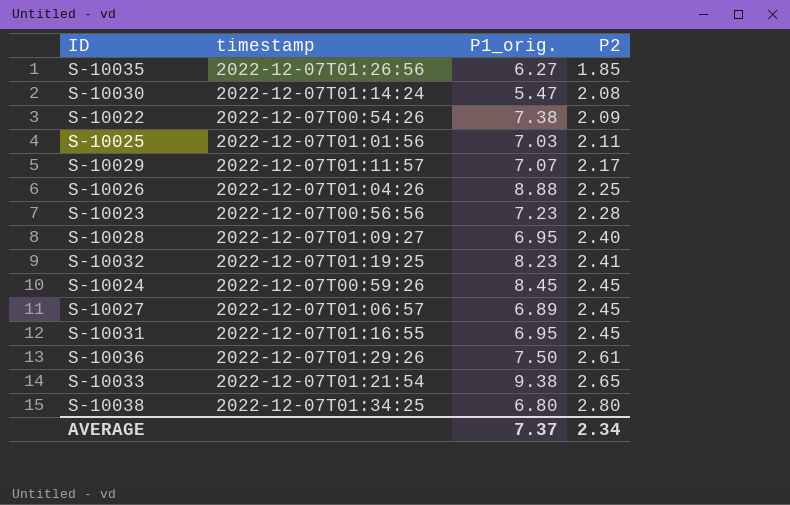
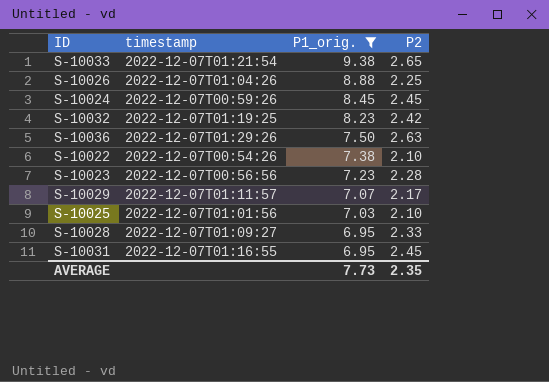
filter: none -> P1_orig. >= 6.95
row order: P2 ascending -> P1_orig. descending
S-10032 | P2: 2.41 -> 2.42
S-10036 | P2: 2.61 -> 2.63
S-10022 | P2: 2.09 -> 2.10
S-10025 | P2: 2.11 -> 2.10
S-10028 | P2: 2.40 -> 2.33
AVERAGE | P1_orig.: 7.37 -> 7.73
AVERAGE | P2: 2.34 -> 2.35

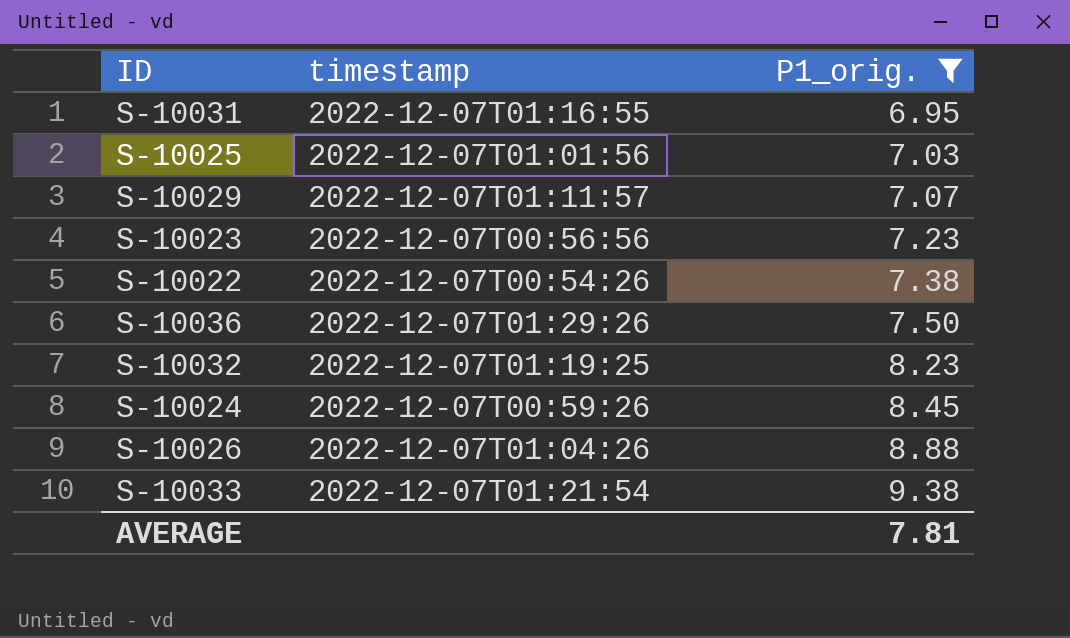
row order: P1_orig. descending -> P1_orig. ascending
column P2 | position: 4 -> none
row S-10028: 2022-12-07T01:09:27 | 6.95 | 2.33 -> none
AVERAGE | P1_orig.: 7.73 -> 7.81

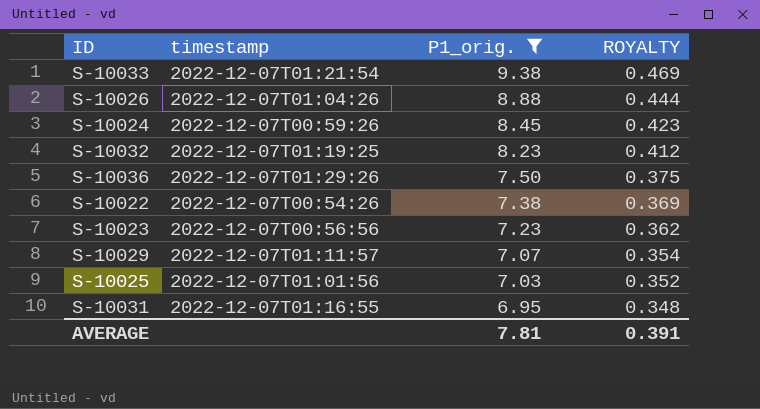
row order: P1_orig. ascending -> P1_orig. descending
column ROYALTY | formula: none -> [P1_orig.] * 0.05

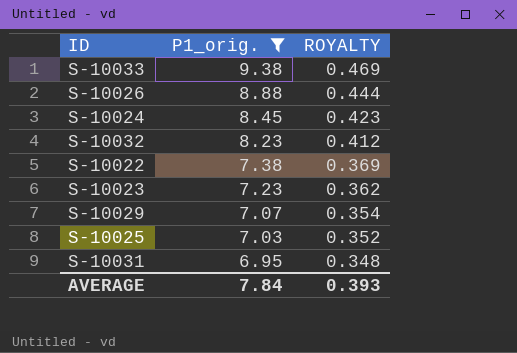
column timestamp | position: 2 -> none
row S-10036: 2022-12-07T01:29:26 | 7.50 | 0.375 -> none
AVERAGE | P1_orig.: 7.81 -> 7.84
AVERAGE | ROYALTY: 0.391 -> 0.393

